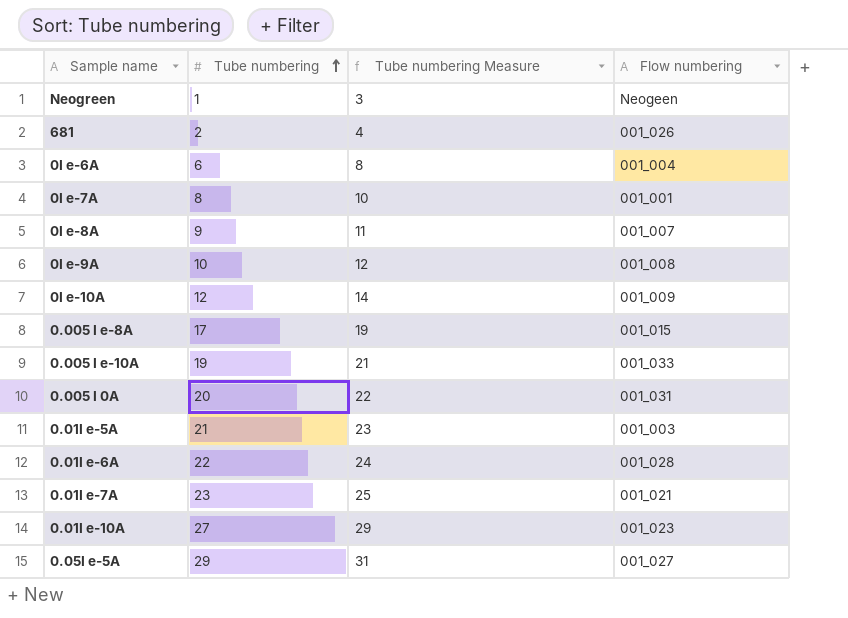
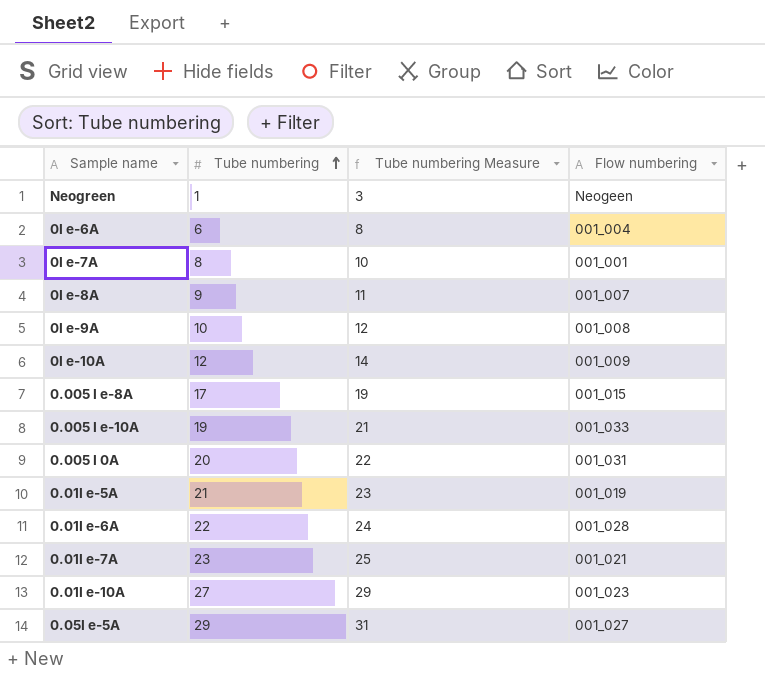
row 681: 2 | 4 | 001_026 -> none
0.01I e-5A | Flow numbering: 001_003 -> 001_019

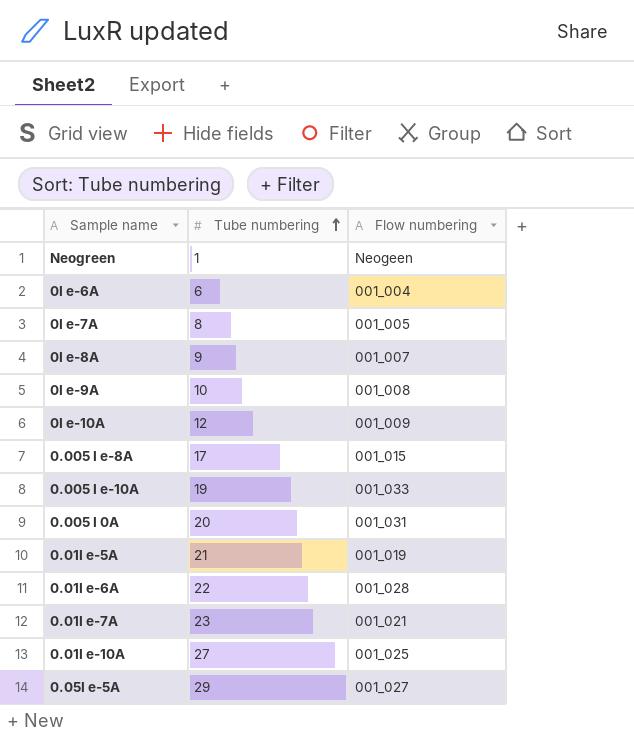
column Tube numbering Measure | formula: [Tube numbering] + 2 -> none
0I e-7A | Flow numbering: 001_001 -> 001_005
0.01I e-10A | Flow numbering: 001_023 -> 001_025

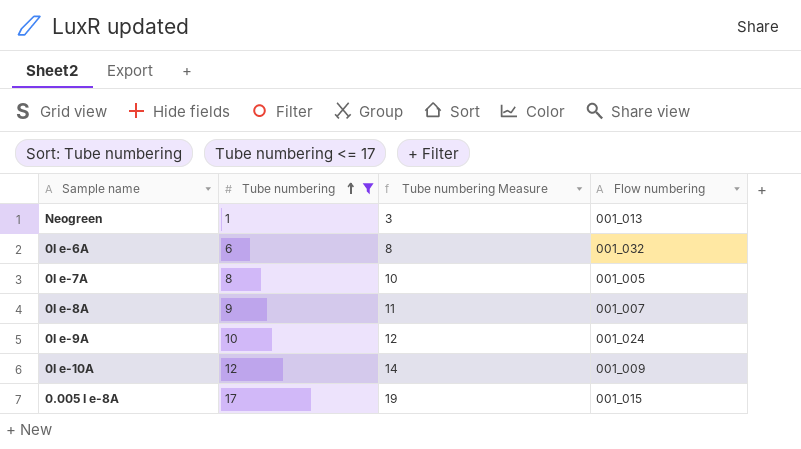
filter: none -> Tube numbering <= 17
column Tube numbering Measure | formula: none -> [Tube numbering] + 2
Neogreen | Flow numbering: Neogeen -> 001_013
0I e-6A | Flow numbering: 001_004 -> 001_032
0I e-9A | Flow numbering: 001_008 -> 001_024

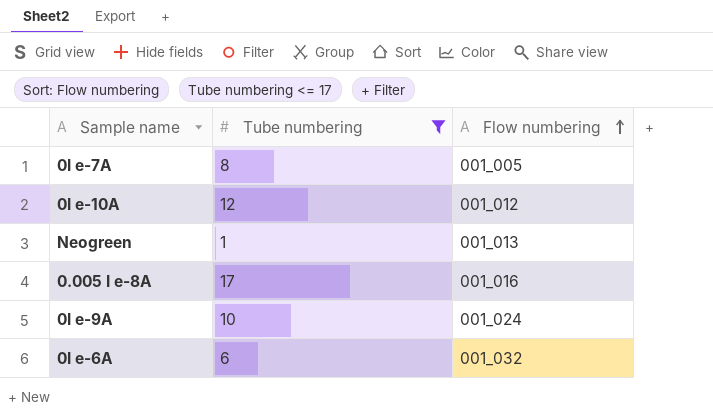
row order: Tube numbering ascending -> Flow numbering ascending
column Tube numbering Measure | formula: [Tube numbering] + 2 -> none
row 0I e-8A: 9 | 11 | 001_007 -> none
0I e-10A | Flow numbering: 001_009 -> 001_012
0.005 I e-8A | Flow numbering: 001_015 -> 001_016

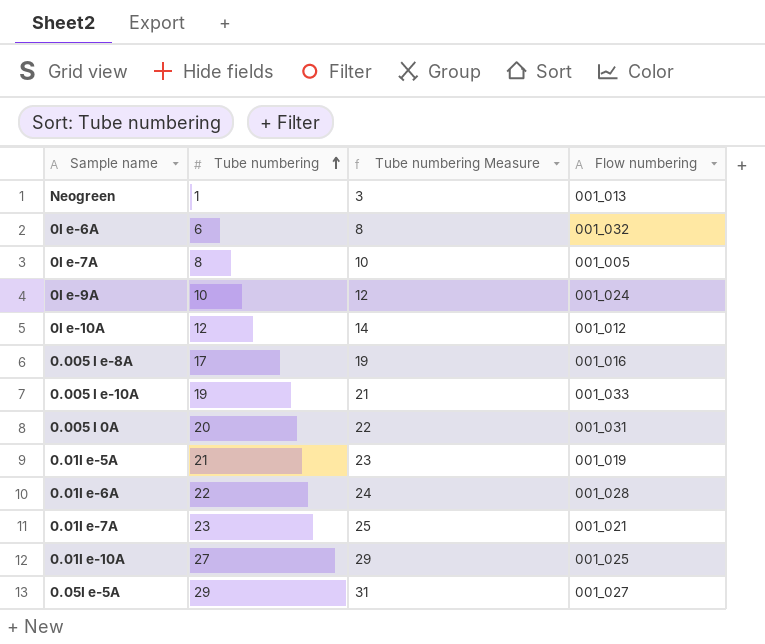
filter: Tube numbering <= 17 -> none
row order: Flow numbering ascending -> Tube numbering ascending
column Tube numbering Measure | formula: none -> [Tube numbering] + 2

